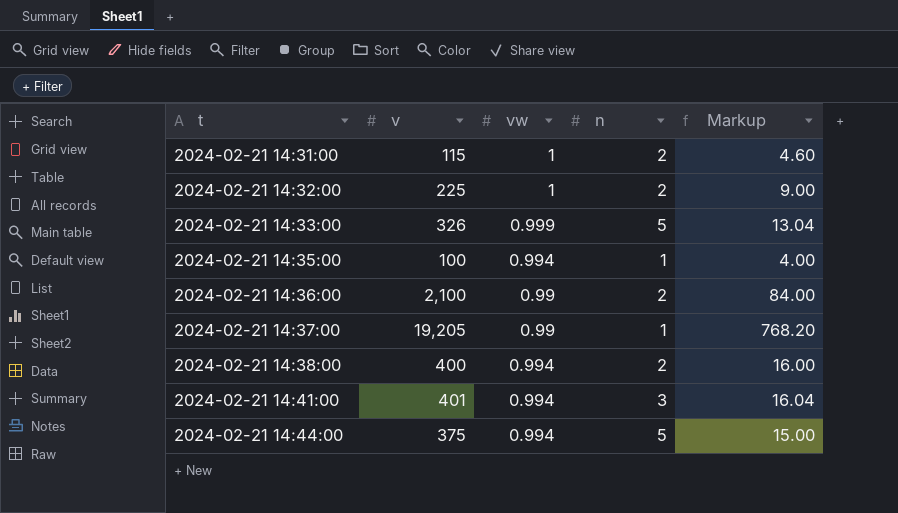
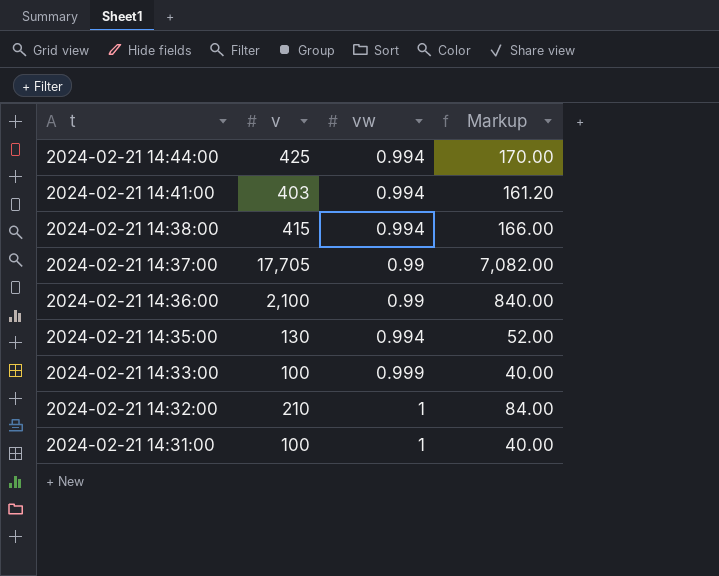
row order: t ascending -> t descending
column n | position: 4 -> none
column Markup | formula: [v] * 0.04 -> [v] * 0.4
2024-02-21 14:44:00 | v: 375 -> 425
2024-02-21 14:41:00 | v: 401 -> 403
2024-02-21 14:38:00 | v: 400 -> 415
2024-02-21 14:37:00 | v: 19,205 -> 17,705
2024-02-21 14:35:00 | v: 100 -> 130
2024-02-21 14:33:00 | v: 326 -> 100
2024-02-21 14:32:00 | v: 225 -> 210
2024-02-21 14:31:00 | v: 115 -> 100

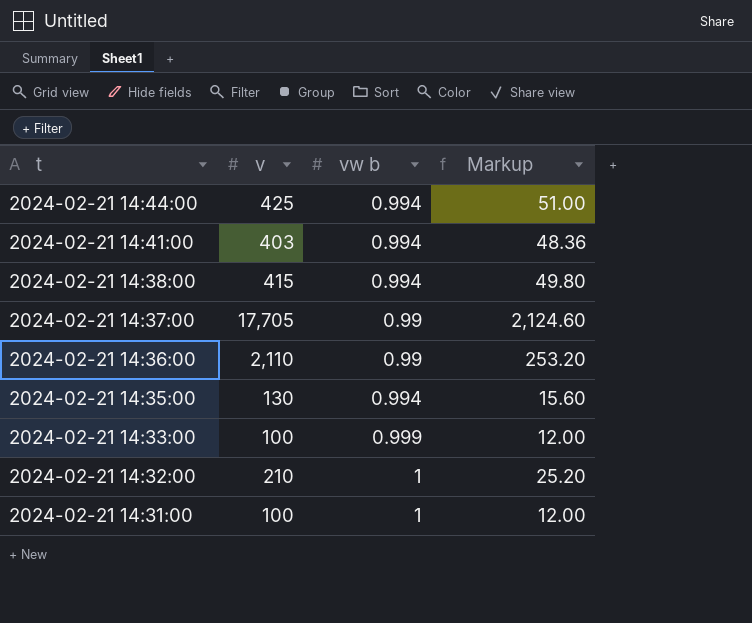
column name: vw -> vw b
column Markup | formula: [v] * 0.4 -> [v] * 0.12
2024-02-21 14:36:00 | v: 2,100 -> 2,110

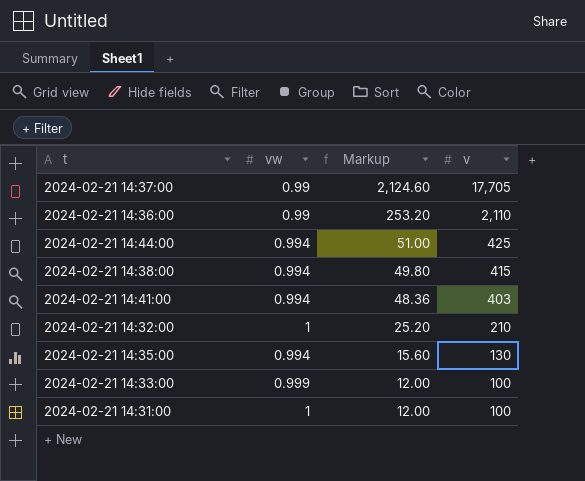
row order: t descending -> Markup descending
column name: vw b -> vw
column v | position: 2 -> 4

